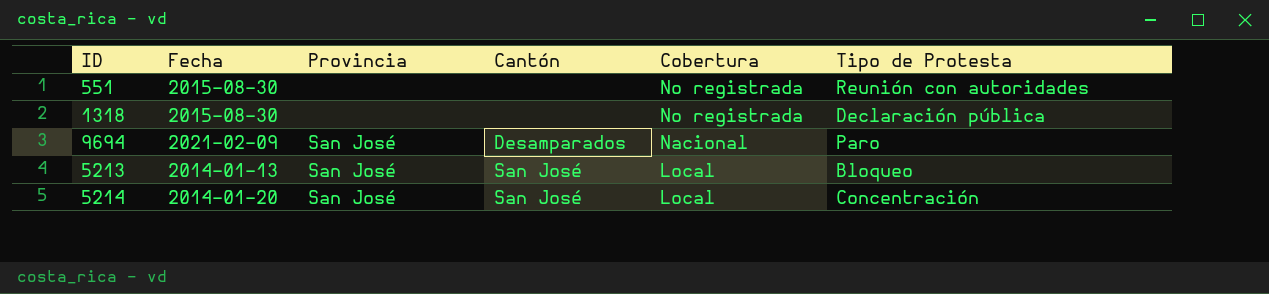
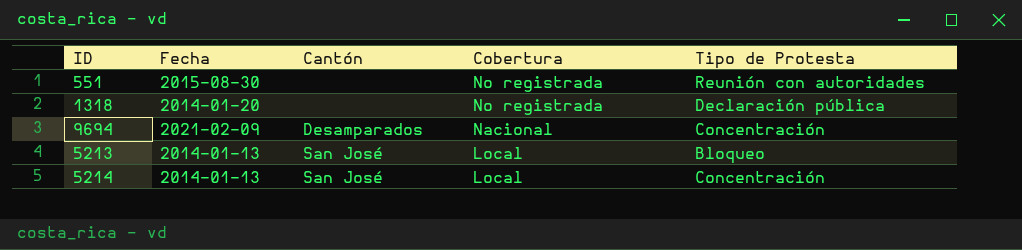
column Provincia | position: 3 -> none
1318 | Fecha: 2015-08-30 -> 2014-01-20
9694 | Tipo de Protesta: Paro -> Concentración
5214 | Fecha: 2014-01-20 -> 2014-01-13

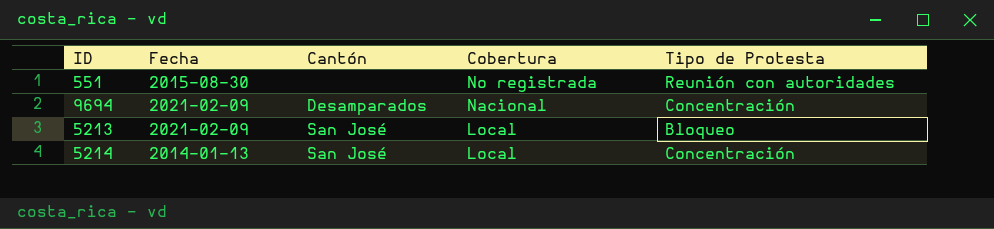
row 1318: 2014-01-20 | none | No registrada | Declaración pública -> none
5213 | Fecha: 2014-01-13 -> 2021-02-09

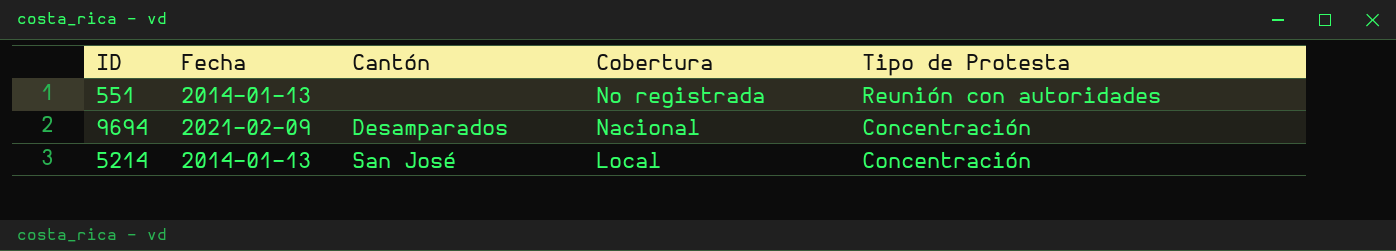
row 5213: 2021-02-09 | San José | Local | Bloqueo -> none
551 | Fecha: 2015-08-30 -> 2014-01-13

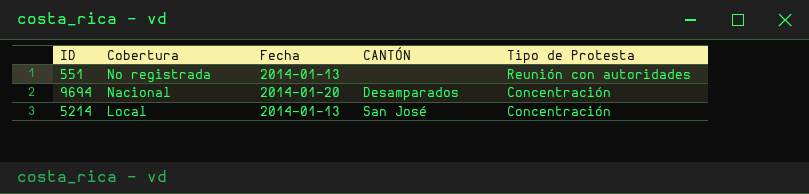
column Cobertura | position: 4 -> 2
column name: Cantón -> CANTÓN
9694 | Fecha: 2021-02-09 -> 2014-01-20

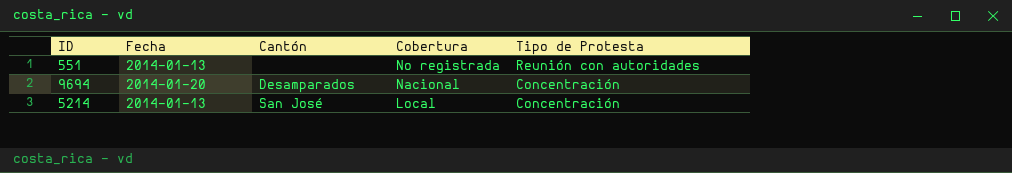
column name: CANTÓN -> Cantón
column Cobertura | position: 2 -> 4

